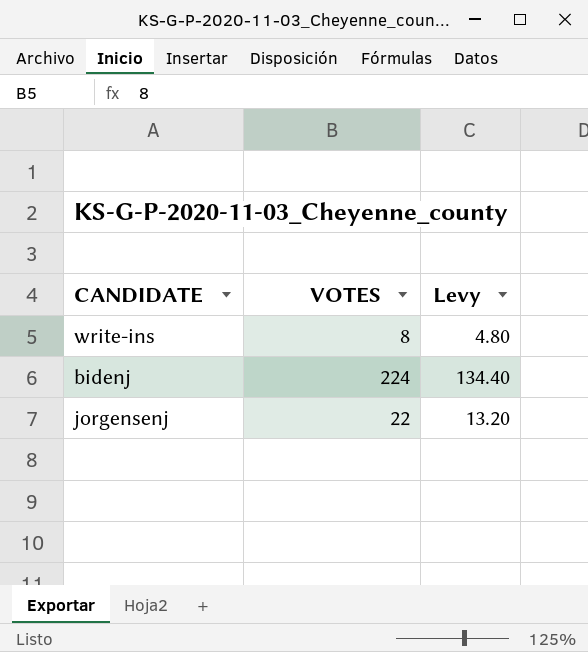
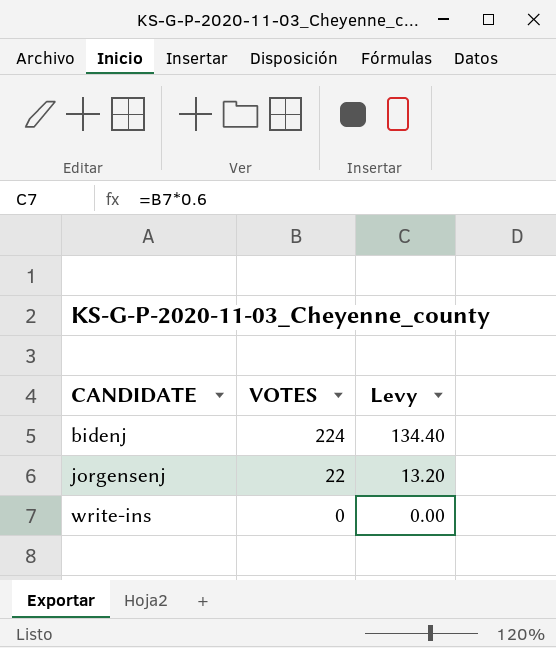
row order: none -> CANDIDATE ascending
write-ins | VOTES: 8 -> 0
write-ins | Levy: 4.80 -> 0.00

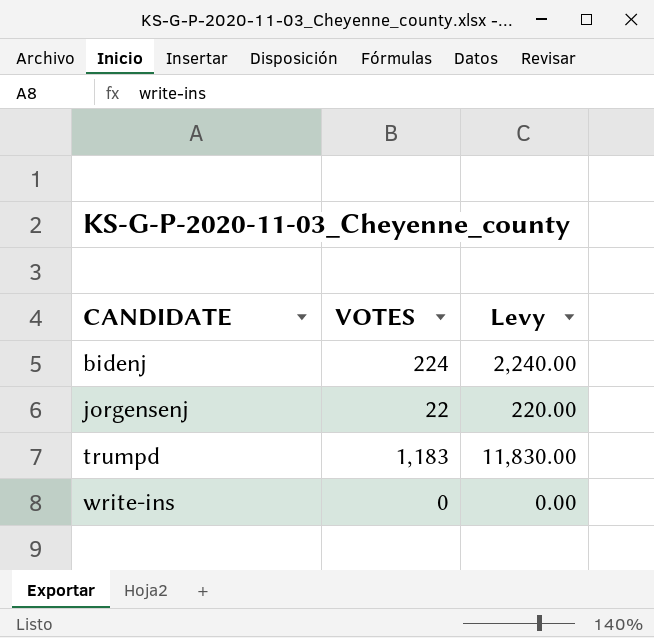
column Levy | formula: [VOTES] * 0.6 -> [VOTES] * 10
row trumpd: none -> 1,183 | 11,830.00

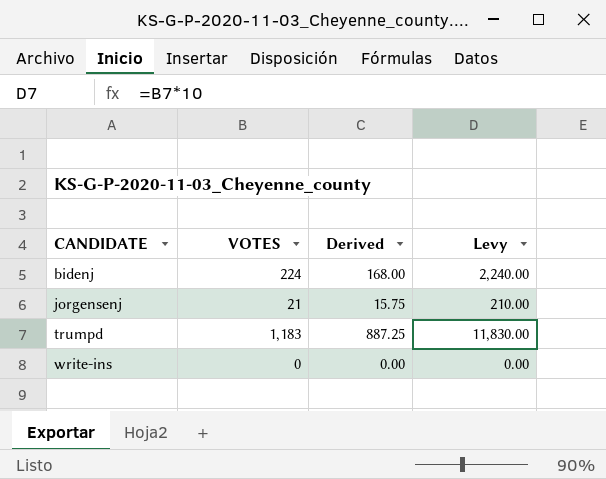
column Derived | formula: none -> [VOTES] * 0.75
jorgensenj | VOTES: 22 -> 21
jorgensenj | Levy: 220.00 -> 210.00

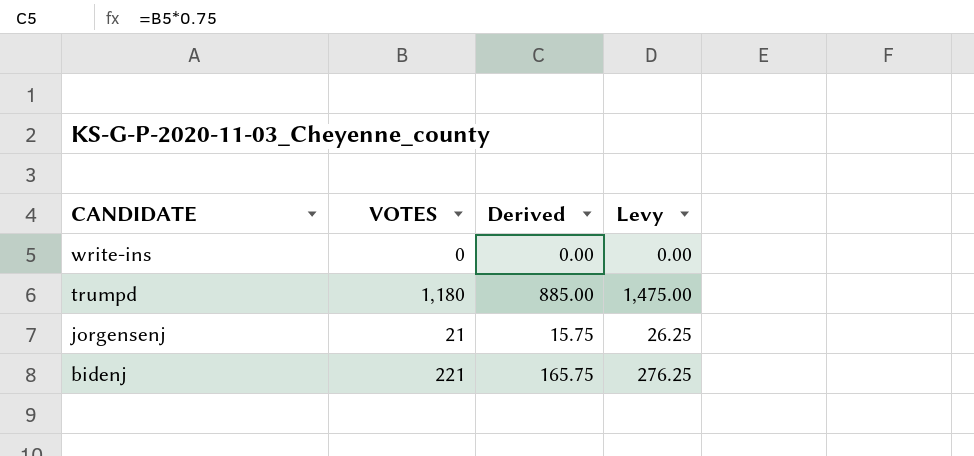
row order: CANDIDATE ascending -> CANDIDATE descending
column Levy | formula: [VOTES] * 10 -> [VOTES] * 1.25
trumpd | VOTES: 1,183 -> 1,180
trumpd | Derived: 887.25 -> 885.00
bidenj | VOTES: 224 -> 221
bidenj | Derived: 168.00 -> 165.75

